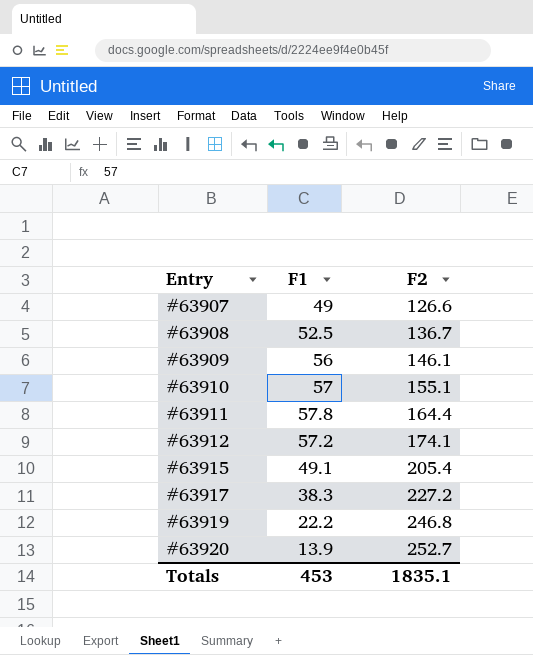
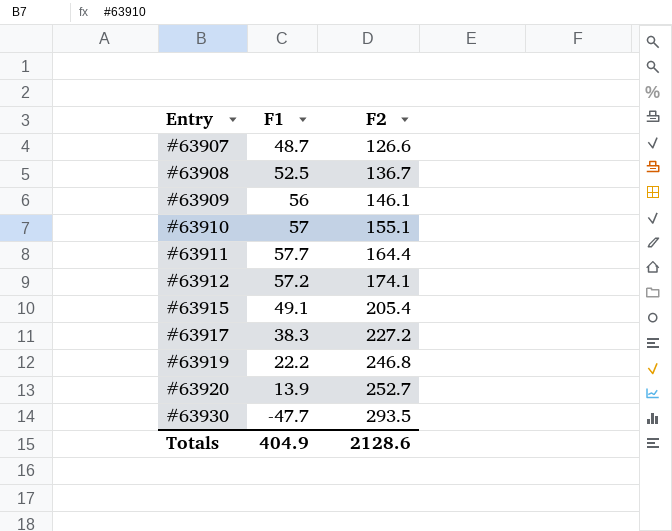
#63907 | F1: 49 -> 48.7
#63911 | F1: 57.8 -> 57.7
row #63930: none -> -47.7 | 293.5
Totals | F1: 453 -> 404.9
Totals | F2: 1835.1 -> 2128.6

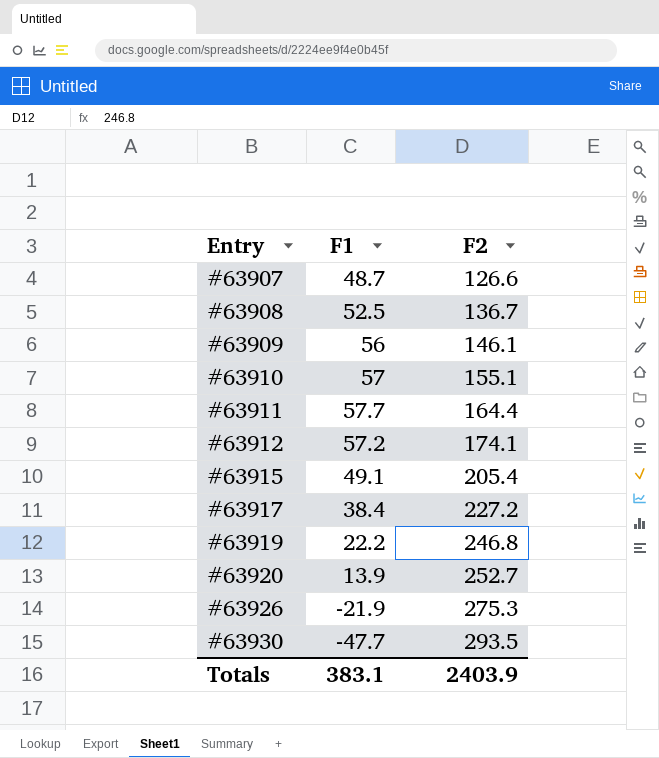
#63917 | F1: 38.3 -> 38.4
row #63926: none -> -21.9 | 275.3
Totals | F1: 404.9 -> 383.1
Totals | F2: 2128.6 -> 2403.9

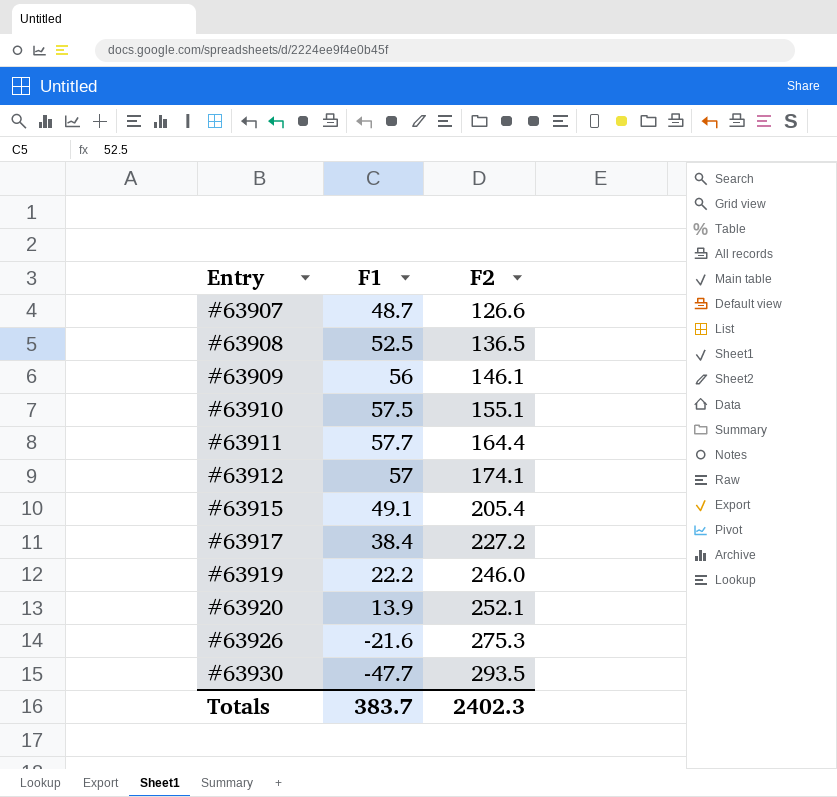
#63908 | F2: 136.7 -> 136.5
#63910 | F1: 57 -> 57.5
#63912 | F1: 57.2 -> 57
#63919 | F2: 246.8 -> 246.0
#63920 | F2: 252.7 -> 252.1
#63926 | F1: -21.9 -> -21.6
Totals | F1: 383.1 -> 383.7
Totals | F2: 2403.9 -> 2402.3

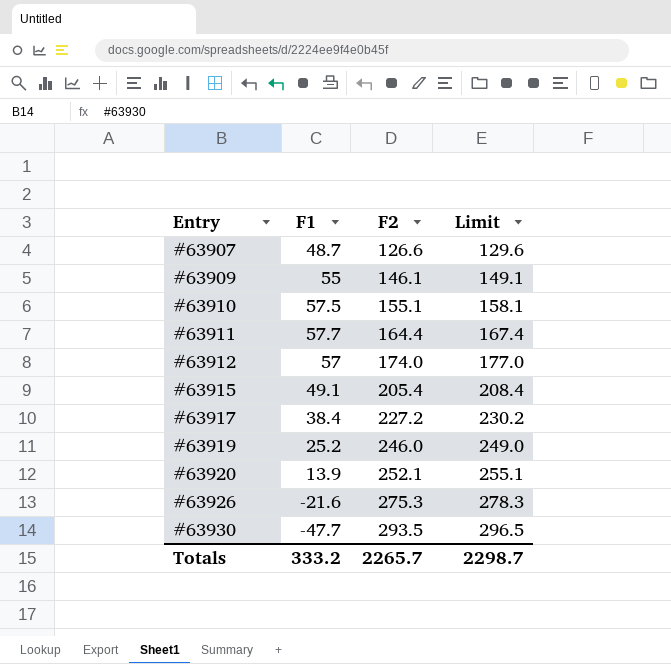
column Limit | formula: none -> [F2] + 3
row #63908: 52.5 | 136.5 -> none
#63909 | F1: 56 -> 55
#63912 | F2: 174.1 -> 174.0
#63919 | F1: 22.2 -> 25.2
Totals | F1: 383.7 -> 333.2
Totals | F2: 2402.3 -> 2265.7

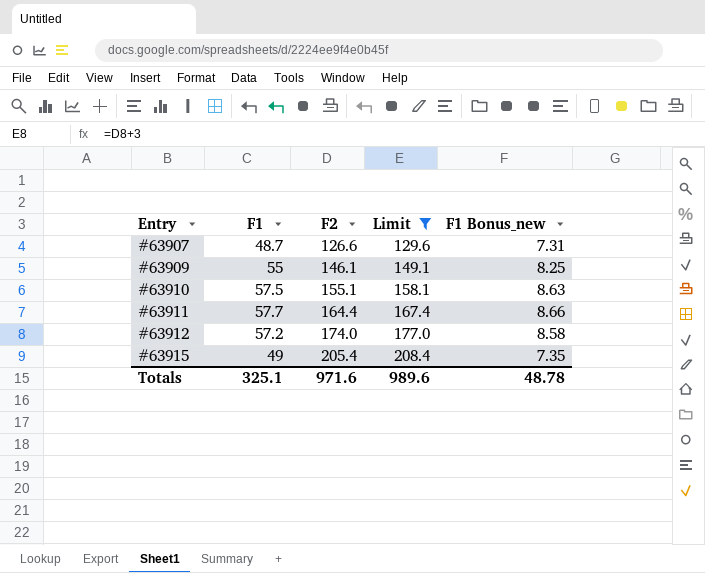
filter: none -> Limit <= 208.4
column F1 Bonus_new | formula: none -> [F1] * 0.15
#63912 | F1: 57 -> 57.2
#63915 | F1: 49.1 -> 49
Totals | F1: 333.2 -> 325.1
Totals | F2: 2265.7 -> 971.6
Totals | Limit: 2298.7 -> 989.6

